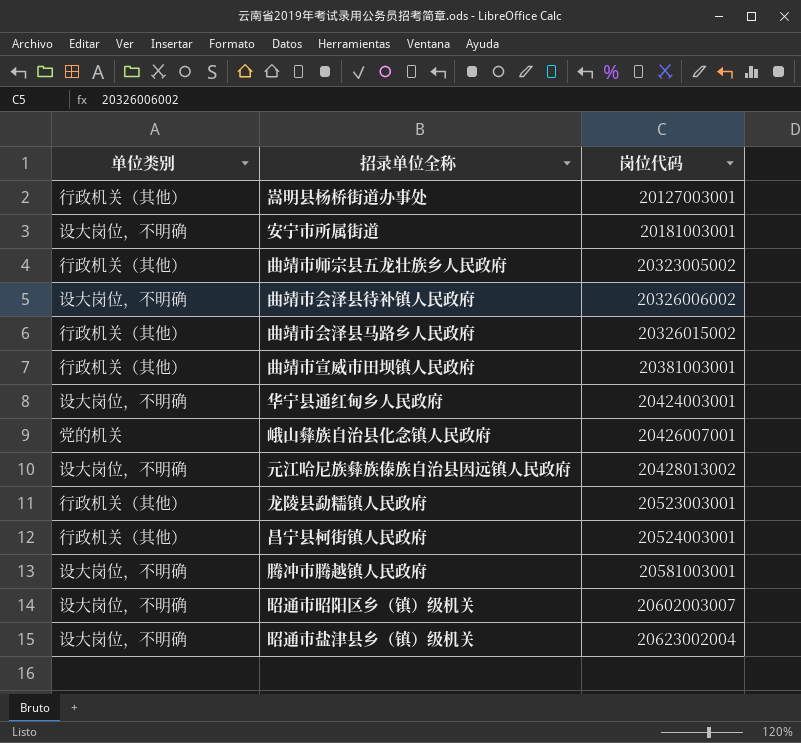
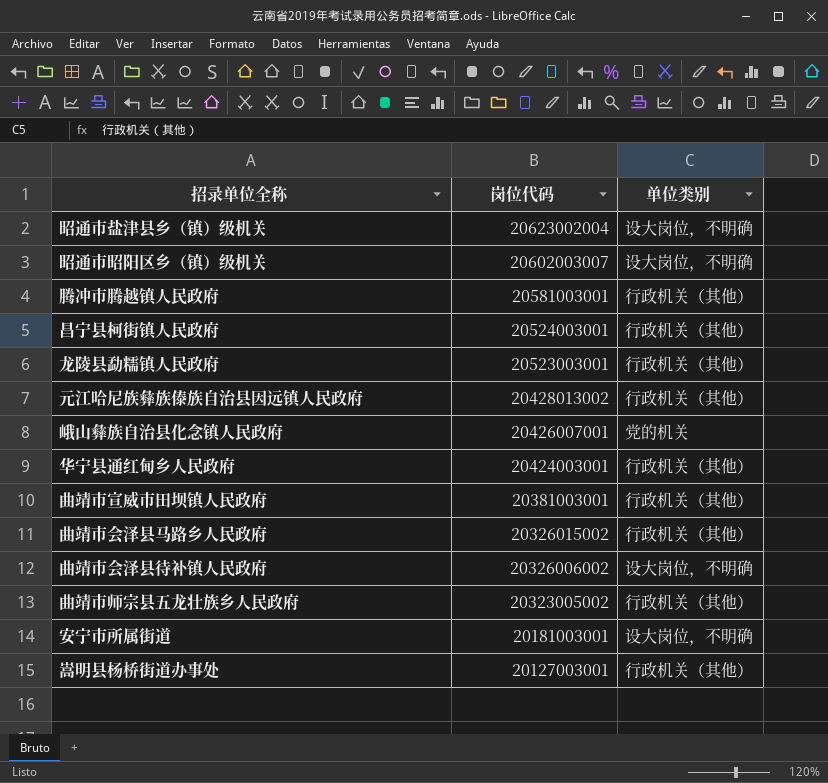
row order: 岗位代码 ascending -> 岗位代码 descending
column 单位类别 | position: 1 -> 3
腾冲市腾越镇人民政府 | 单位类别: 设大岗位，不明确 -> 行政机关（其他）
元江哈尼族彝族傣族自治县因远镇人民政府 | 单位类别: 设大岗位，不明确 -> 行政机关（其他）
华宁县通红甸乡人民政府 | 单位类别: 设大岗位，不明确 -> 行政机关（其他）

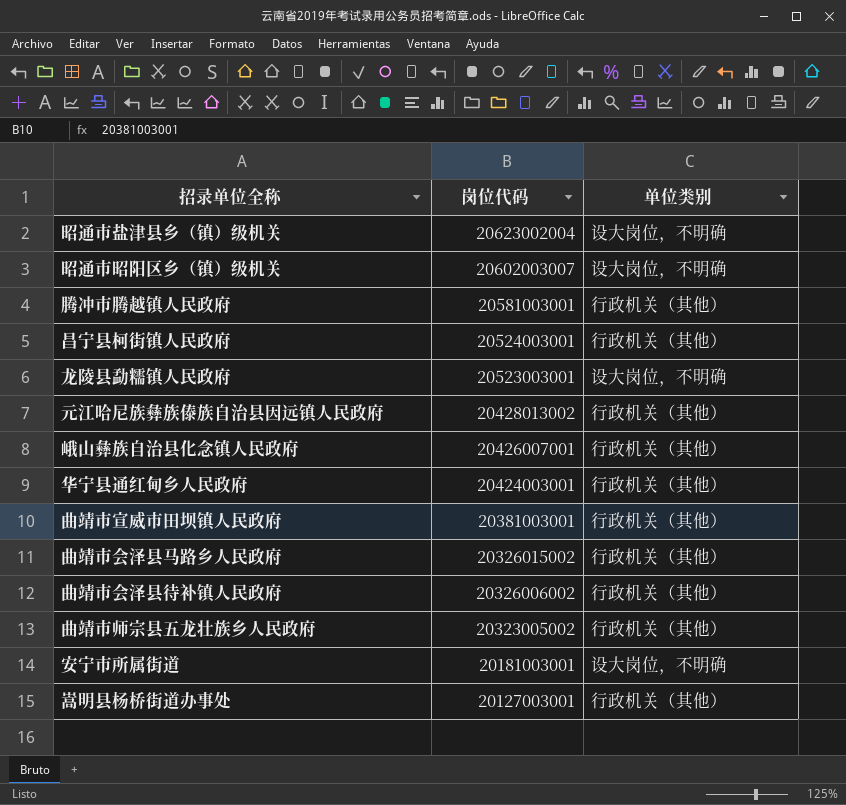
龙陵县勐糯镇人民政府 | 单位类别: 行政机关（其他） -> 设大岗位，不明确
峨山彝族自治县化念镇人民政府 | 单位类别: 党的机关 -> 行政机关（其他）
曲靖市会泽县待补镇人民政府 | 单位类别: 设大岗位，不明确 -> 行政机关（其他）

